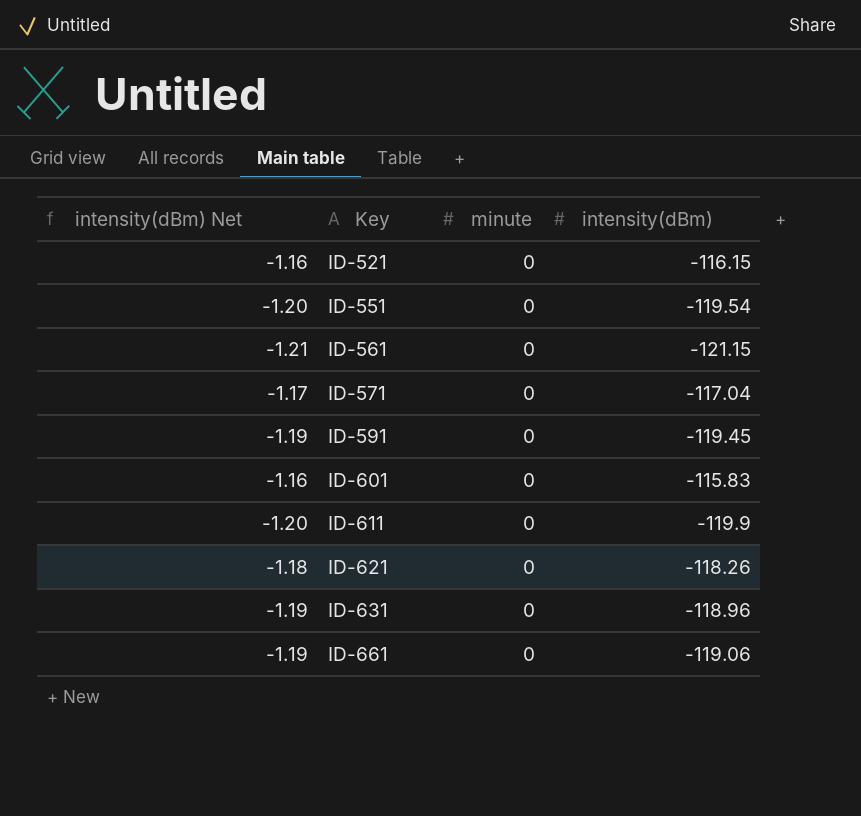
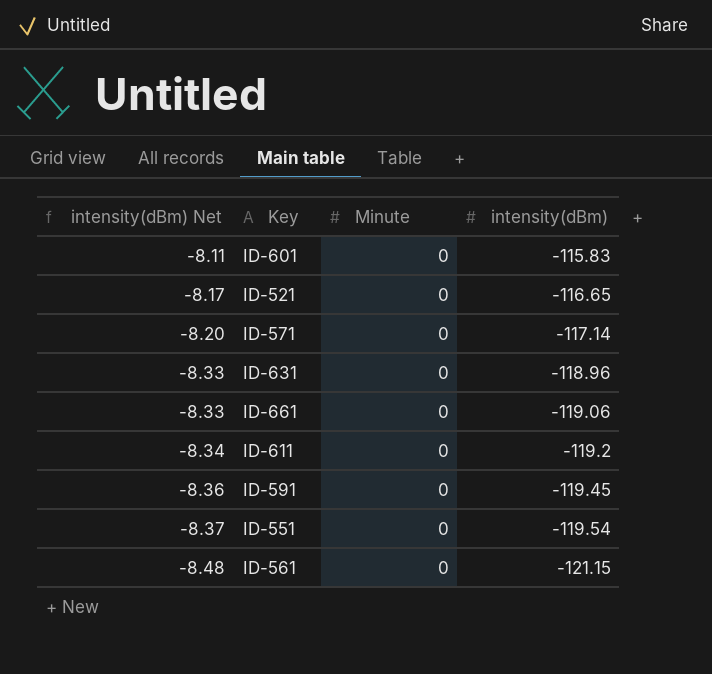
row order: Key ascending -> intensity(dBm) Net descending
column intensity(dBm) Net | formula: [intensity(dBm)] * 0.01 -> [intensity(dBm)] * 0.07
column name: minute -> Minute
row ID-621: -1.18 | 0 | -118.26 -> none
ID-521 | intensity(dBm): -116.15 -> -116.65
ID-571 | intensity(dBm): -117.04 -> -117.14
ID-611 | intensity(dBm): -119.9 -> -119.2

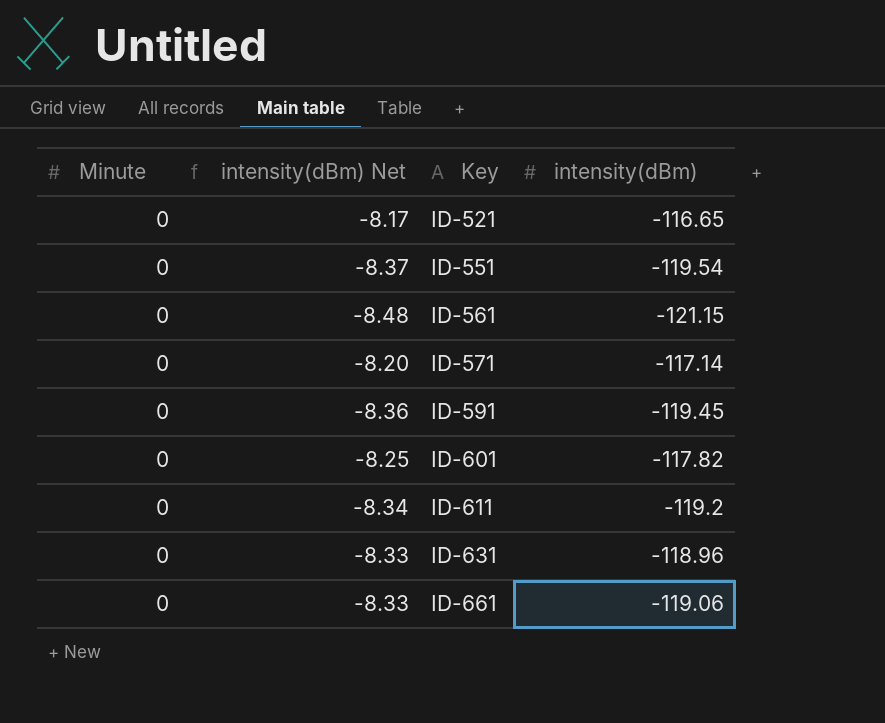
row order: intensity(dBm) Net descending -> Key ascending
column Minute | position: 3 -> 1
ID-601 | intensity(dBm) Net: -8.11 -> -8.25
ID-601 | intensity(dBm): -115.83 -> -117.82

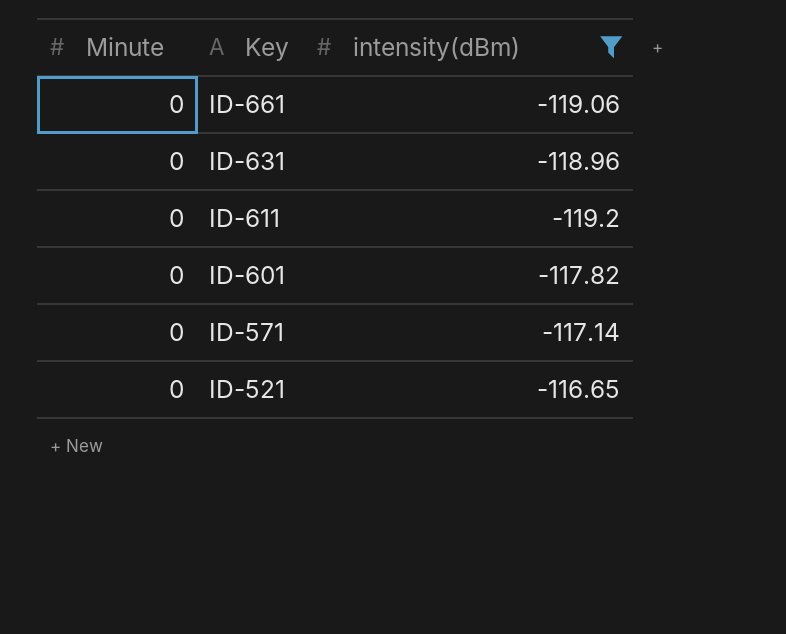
filter: none -> intensity(dBm) >= -119.2
row order: Key ascending -> Key descending
column intensity(dBm) Net | formula: [intensity(dBm)] * 0.07 -> none

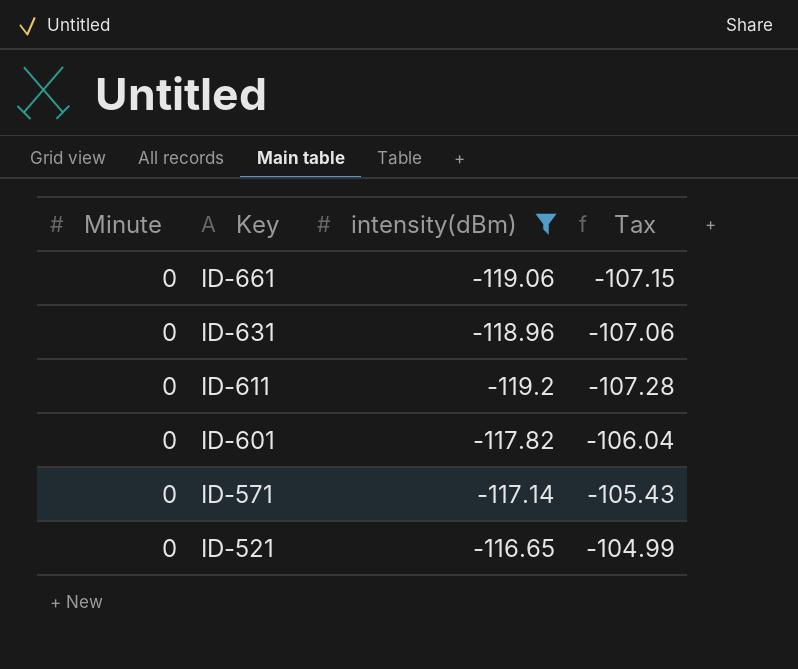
column Tax | formula: none -> [intensity(dBm)] * 0.9

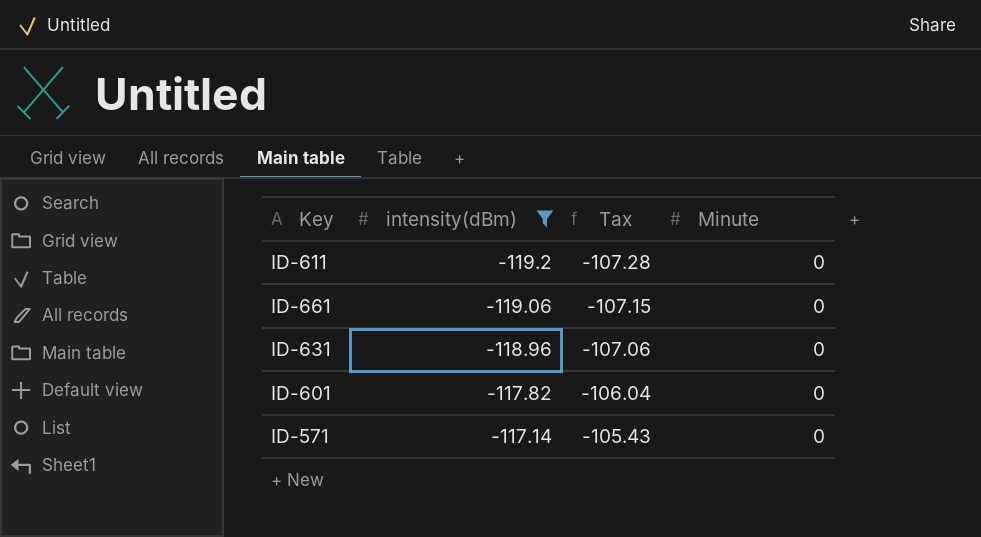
row order: Key descending -> intensity(dBm) ascending
column Minute | position: 1 -> 4
row ID-521: 0 | -116.65 | -104.99 -> none

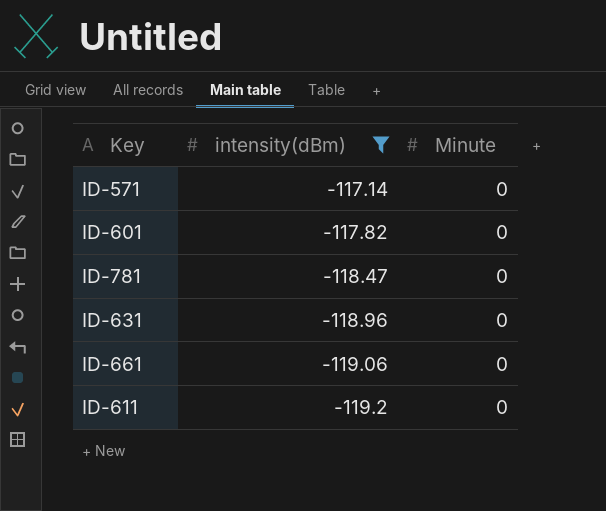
row order: intensity(dBm) ascending -> intensity(dBm) descending
column Tax | formula: [intensity(dBm)] * 0.9 -> none
row ID-781: none -> -118.47 | 0

